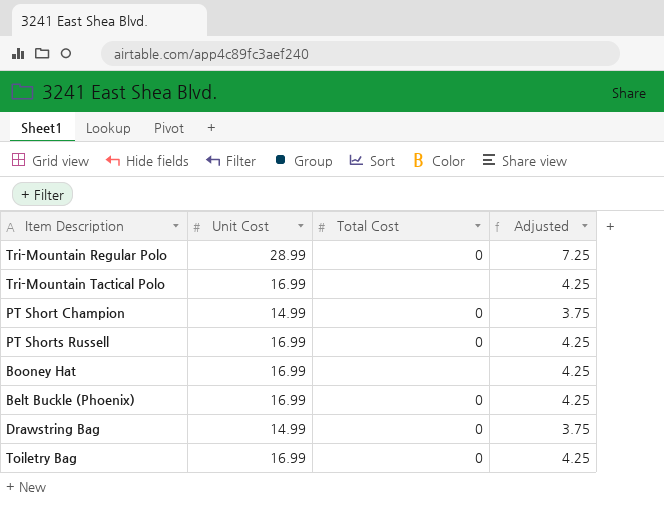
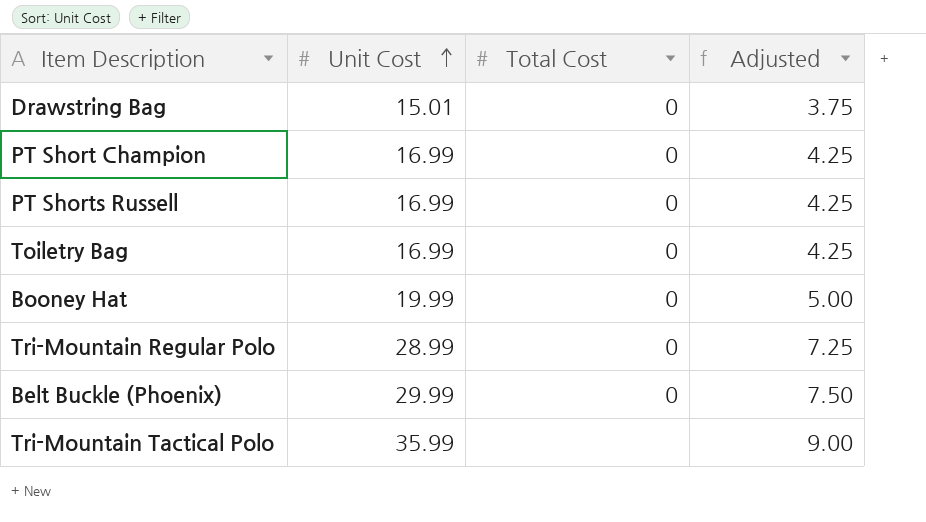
row order: none -> Unit Cost ascending
Drawstring Bag | Unit Cost: 14.99 -> 15.01
PT Short Champion | Unit Cost: 14.99 -> 16.99
PT Short Champion | Adjusted: 3.75 -> 4.25
Booney Hat | Unit Cost: 16.99 -> 19.99
Booney Hat | Total Cost: none -> 0
Booney Hat | Adjusted: 4.25 -> 5.00
Belt Buckle (Phoenix) | Unit Cost: 16.99 -> 29.99
Belt Buckle (Phoenix) | Adjusted: 4.25 -> 7.50
Tri-Mountain Tactical Polo | Unit Cost: 16.99 -> 35.99
Tri-Mountain Tactical Polo | Adjusted: 4.25 -> 9.00

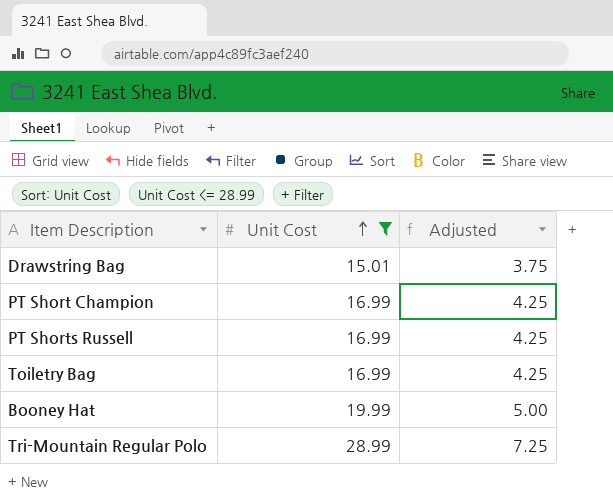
filter: none -> Unit Cost <= 28.99
column Total Cost | position: 3 -> none

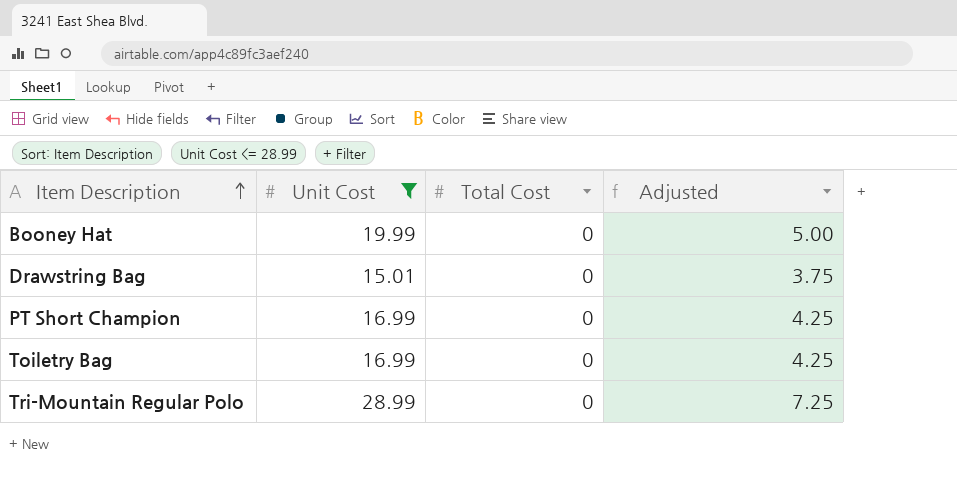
row order: Unit Cost ascending -> Item Description ascending
column Total Cost | position: none -> 3
row PT Shorts Russell: 16.99 | 4.25 -> none

